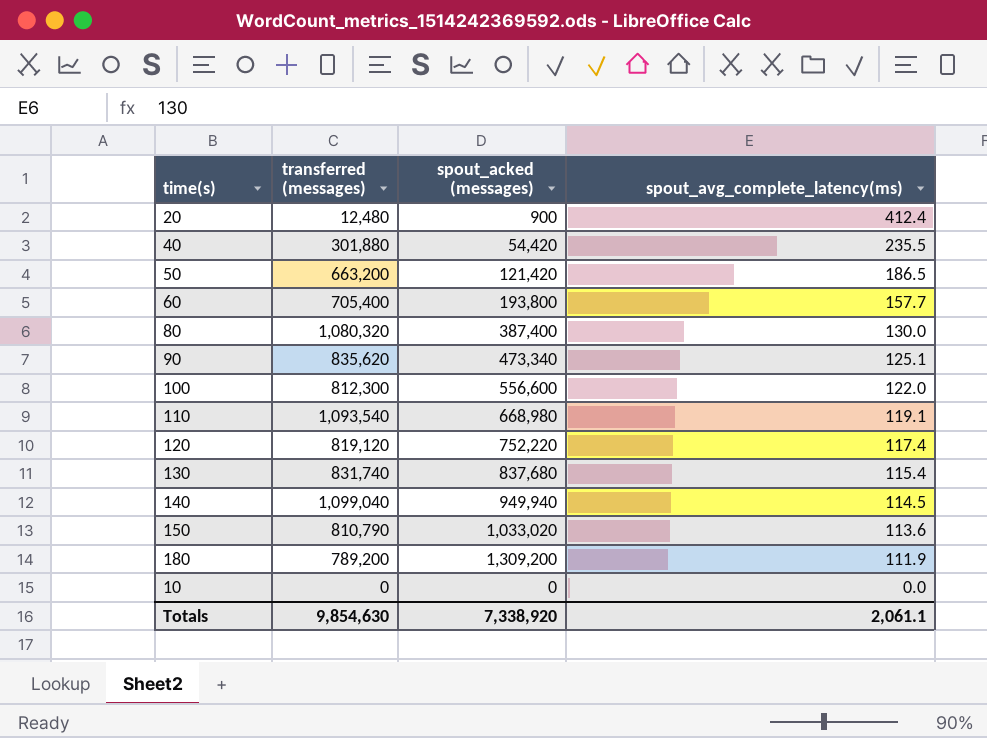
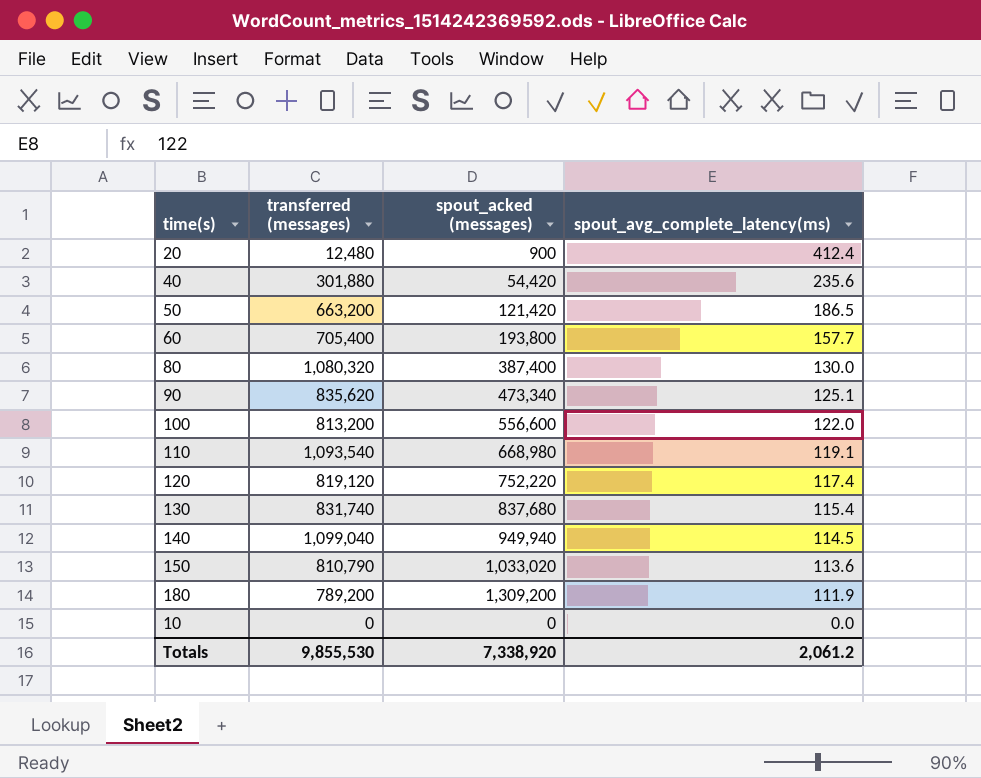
40 | spout_avg_complete_latency(ms): 235.5 -> 235.6
100 | transferred (messages): 812,300 -> 813,200
Totals | transferred (messages): 9,854,630 -> 9,855,530
Totals | spout_avg_complete_latency(ms): 2,061.1 -> 2,061.2

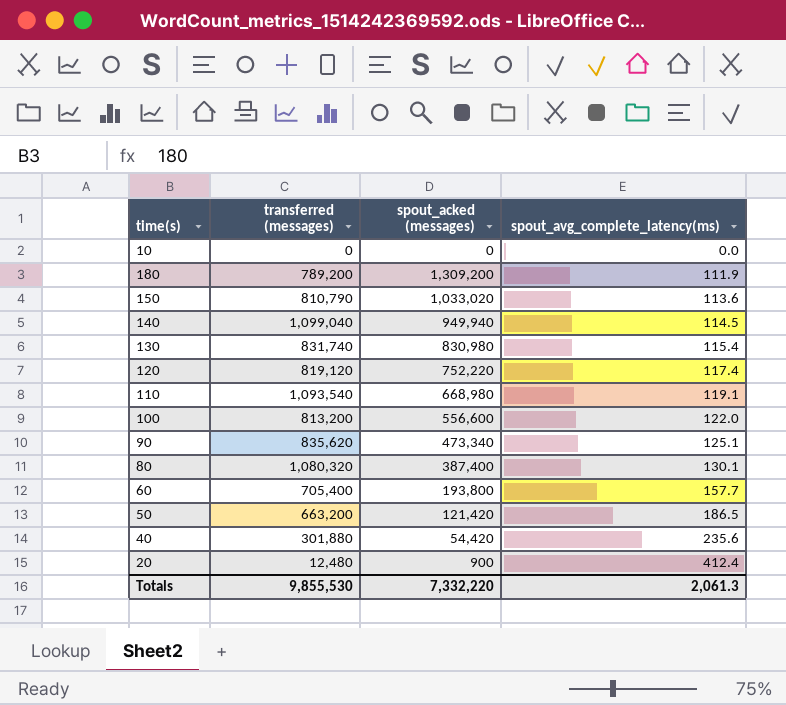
row order: spout_avg_complete_latency(ms) descending -> spout_avg_complete_latency(ms) ascending
130 | spout_acked (messages): 837,680 -> 830,980
80 | spout_avg_complete_latency(ms): 130.0 -> 130.1
Totals | spout_acked (messages): 7,338,920 -> 7,332,220
Totals | spout_avg_complete_latency(ms): 2,061.2 -> 2,061.3

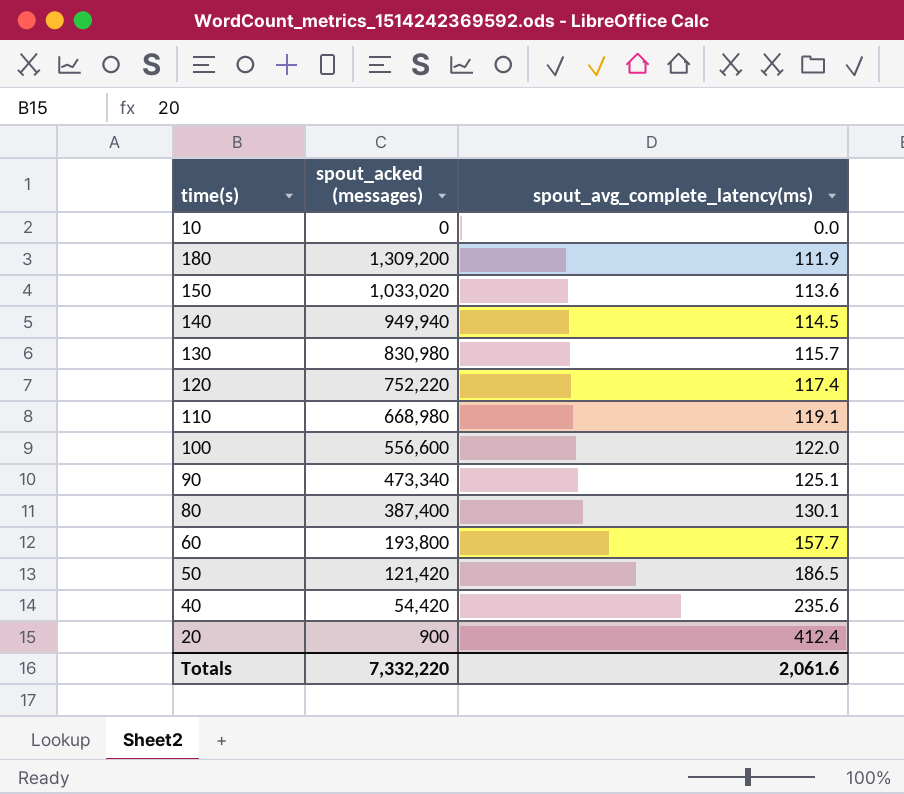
column transferred (messages) | position: 2 -> none
130 | spout_avg_complete_latency(ms): 115.4 -> 115.7
Totals | spout_avg_complete_latency(ms): 2,061.3 -> 2,061.6

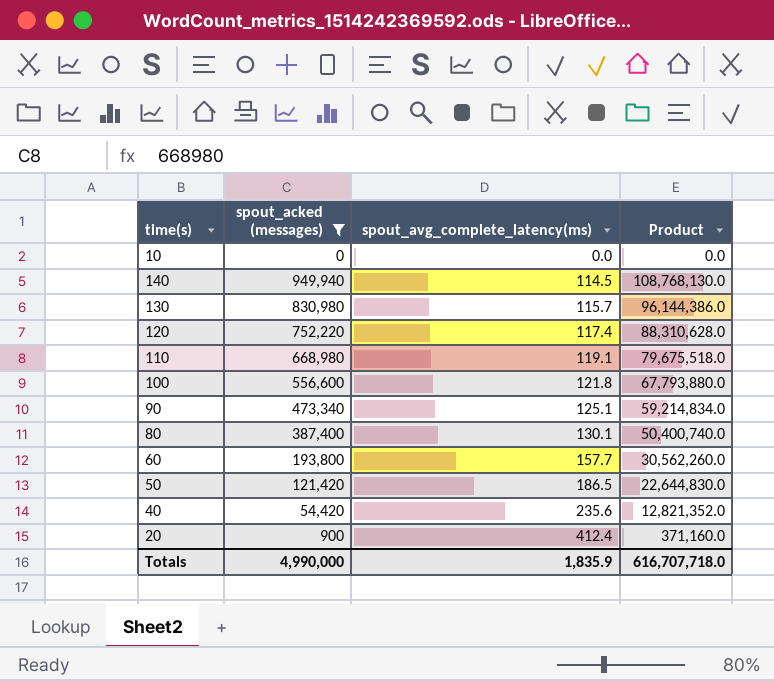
filter: none -> spout_acked (messages) <= 949,940
column Product | formula: none -> [spout_acked (messages)] * [spout_avg_complete_latency(ms)]
100 | spout_avg_complete_latency(ms): 122.0 -> 121.8
Totals | spout_acked (messages): 7,332,220 -> 4,990,000
Totals | spout_avg_complete_latency(ms): 2,061.6 -> 1,835.9

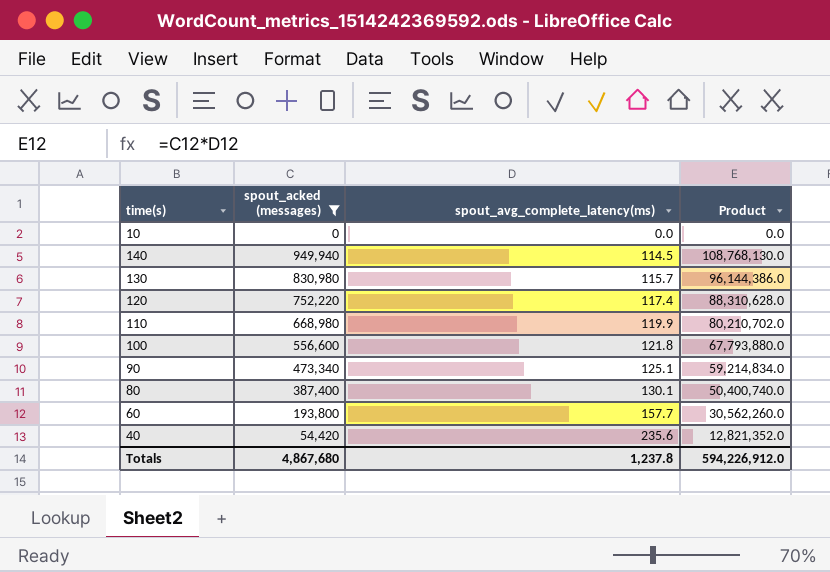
row 50: 121,420 | 186.5 | 22,644,830.0 -> none
row 20: 900 | 412.4 | 371,160.0 -> none
110 | spout_avg_complete_latency(ms): 119.1 -> 119.9
110 | Product: 79,675,518.0 -> 80,210,702.0
Totals | spout_acked (messages): 4,990,000 -> 4,867,680
Totals | spout_avg_complete_latency(ms): 1,835.9 -> 1,237.8
Totals | Product: 616,707,718.0 -> 594,226,912.0

